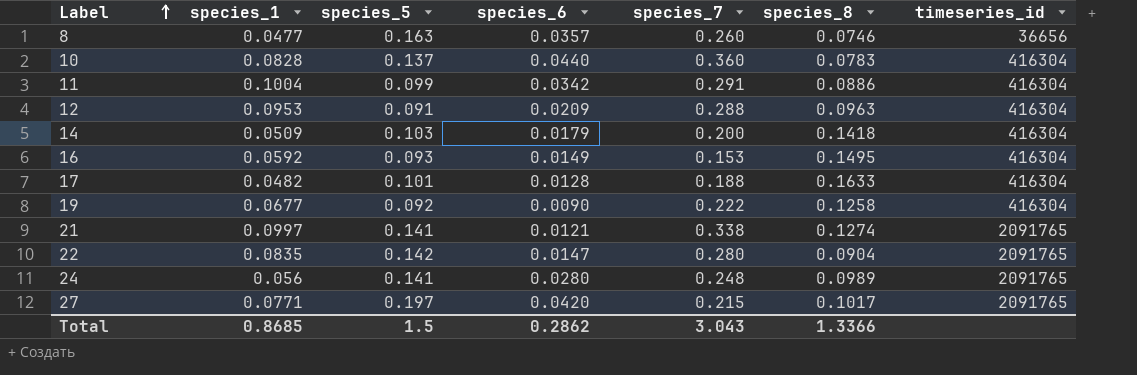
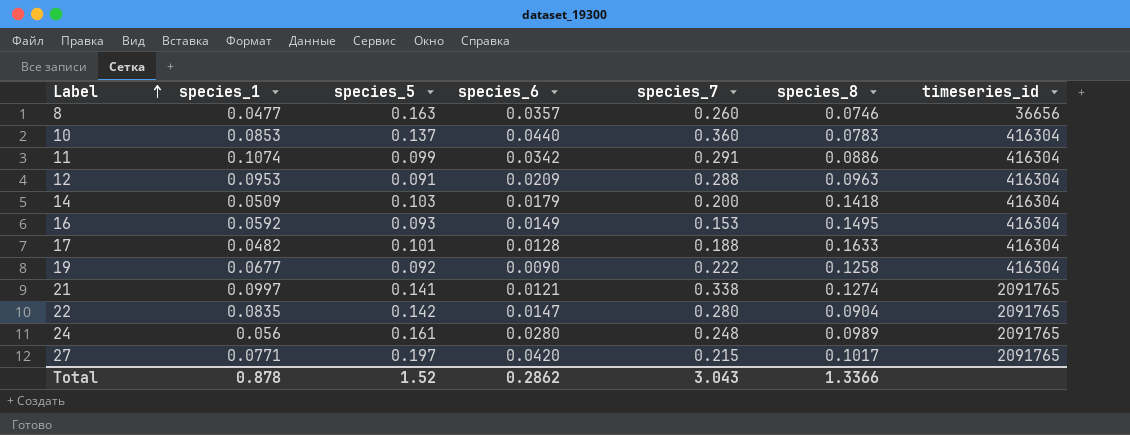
10 | species_1: 0.0828 -> 0.0853
11 | species_1: 0.1004 -> 0.1074
24 | species_5: 0.141 -> 0.161
Total | species_1: 0.8685 -> 0.878
Total | species_5: 1.5 -> 1.52

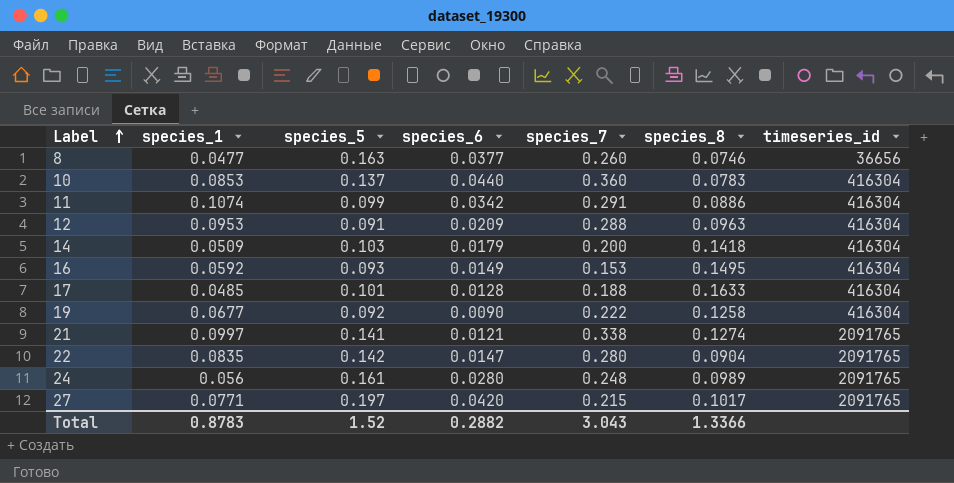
8 | species_6: 0.0357 -> 0.0377
17 | species_1: 0.0482 -> 0.0485
Total | species_1: 0.878 -> 0.8783
Total | species_6: 0.2862 -> 0.2882

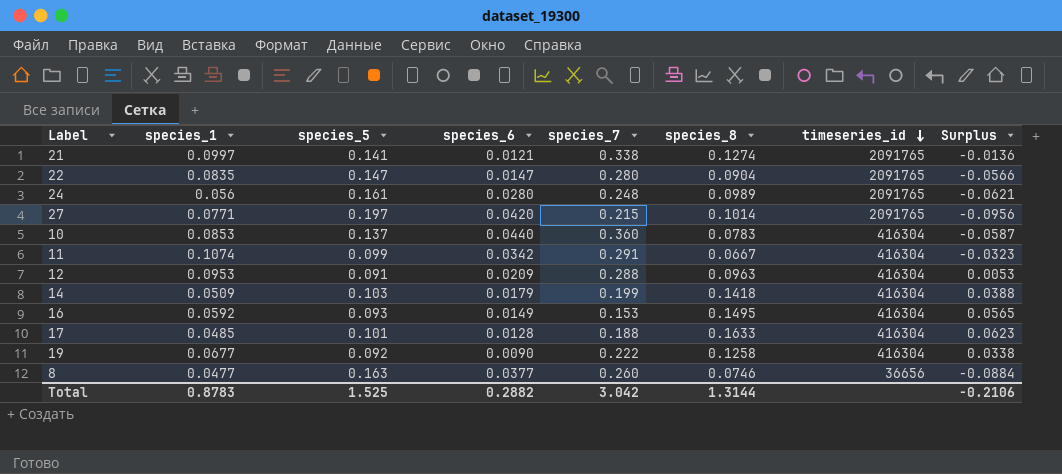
row order: Label ascending -> timeseries_id descending
column Surplus | formula: none -> [species_8] - [species_5]
22 | species_5: 0.142 -> 0.147
27 | species_8: 0.1017 -> 0.1014
11 | species_8: 0.0886 -> 0.0667
14 | species_7: 0.200 -> 0.199
Total | species_5: 1.52 -> 1.525
Total | species_7: 3.043 -> 3.042
Total | species_8: 1.3366 -> 1.3144

